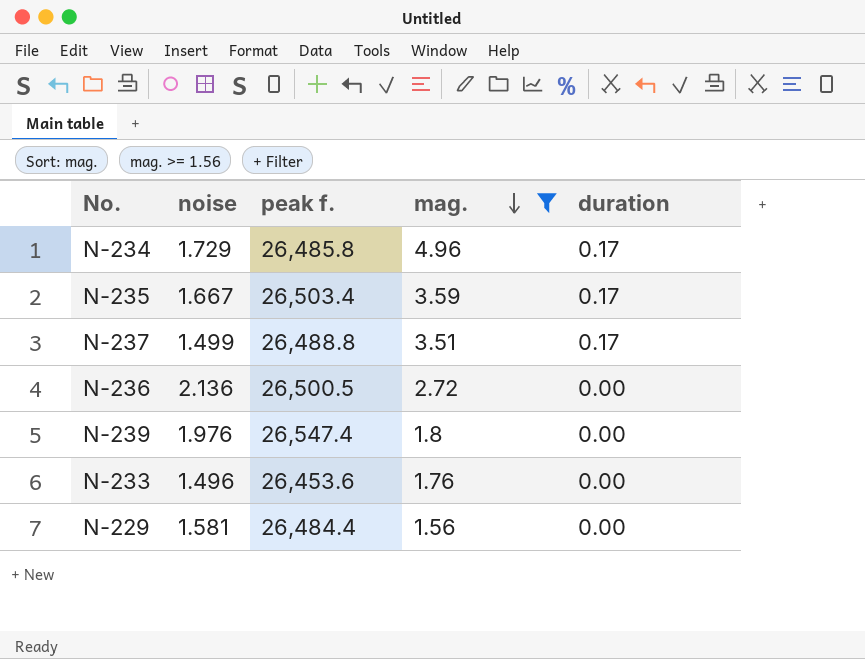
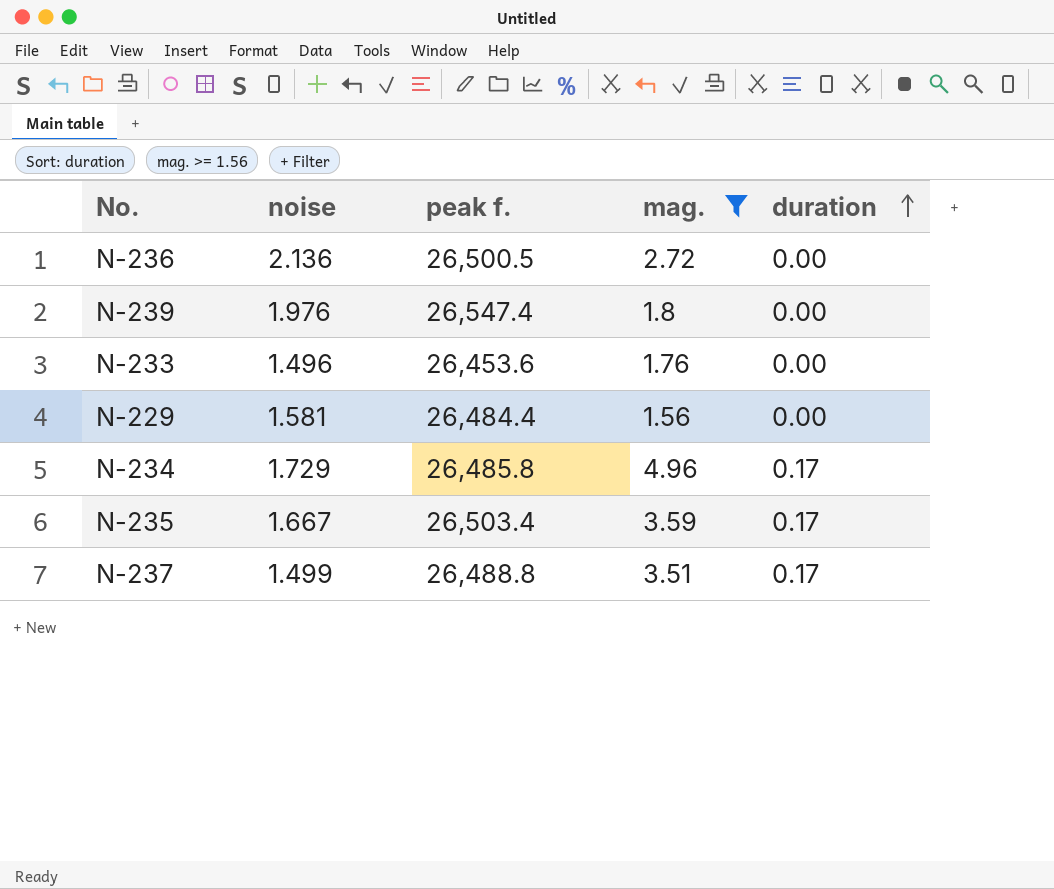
row order: mag. descending -> duration ascending

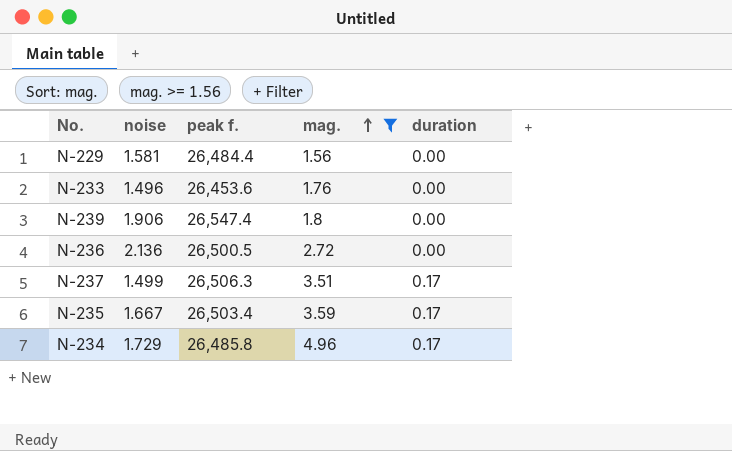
row order: duration ascending -> mag. ascending
N-239 | noise: 1.976 -> 1.906
N-237 | peak f.: 26,488.8 -> 26,506.3

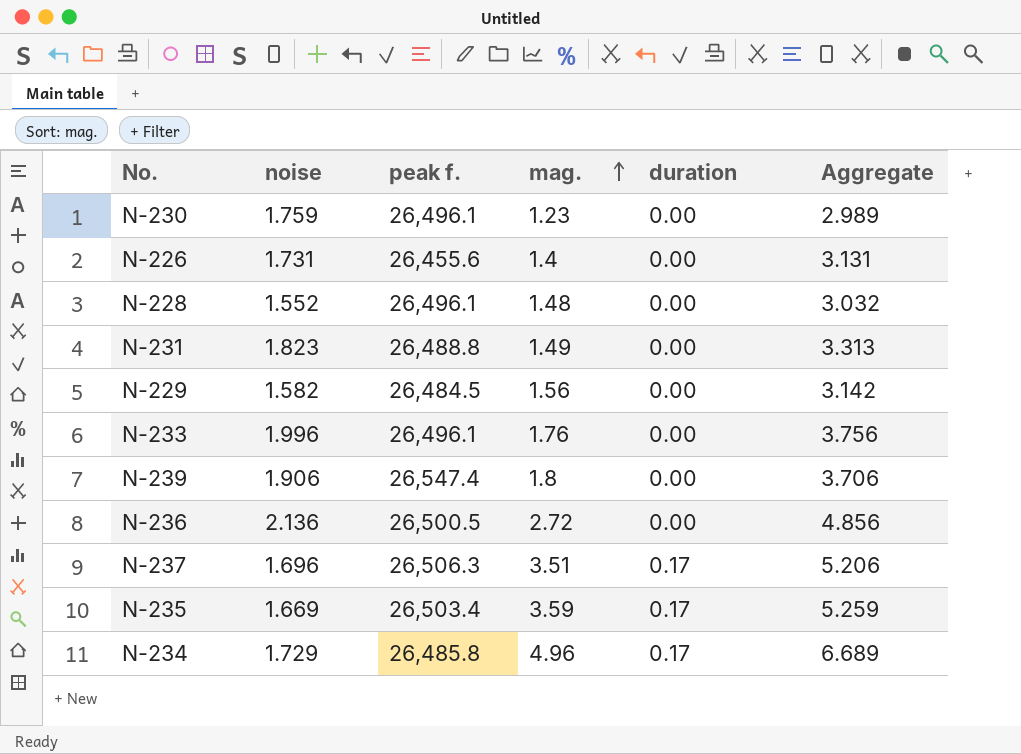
filter: mag. >= 1.56 -> none
column Aggregate | formula: none -> [noise] + [mag.]
N-229 | noise: 1.581 -> 1.582
N-229 | peak f.: 26,484.4 -> 26,484.5
N-233 | noise: 1.496 -> 1.996
N-233 | peak f.: 26,453.6 -> 26,496.1
N-237 | noise: 1.499 -> 1.696
N-235 | noise: 1.667 -> 1.669

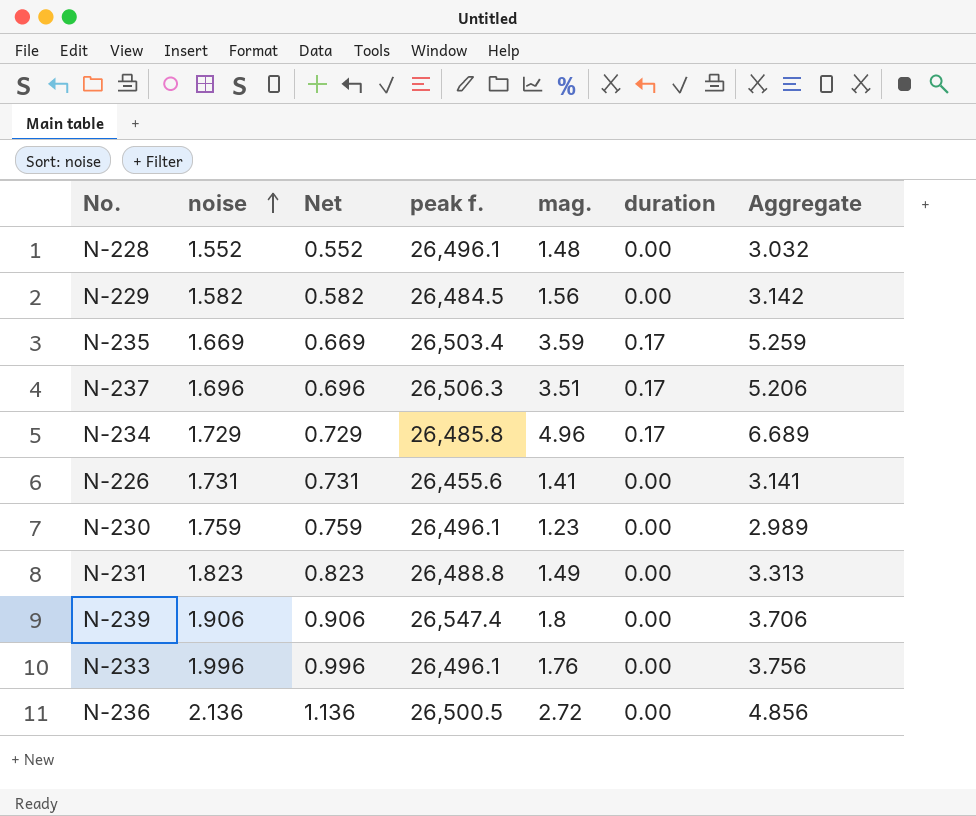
row order: mag. ascending -> noise ascending
column Net | formula: none -> [noise] - 1
N-226 | mag.: 1.4 -> 1.41
N-226 | Aggregate: 3.131 -> 3.141

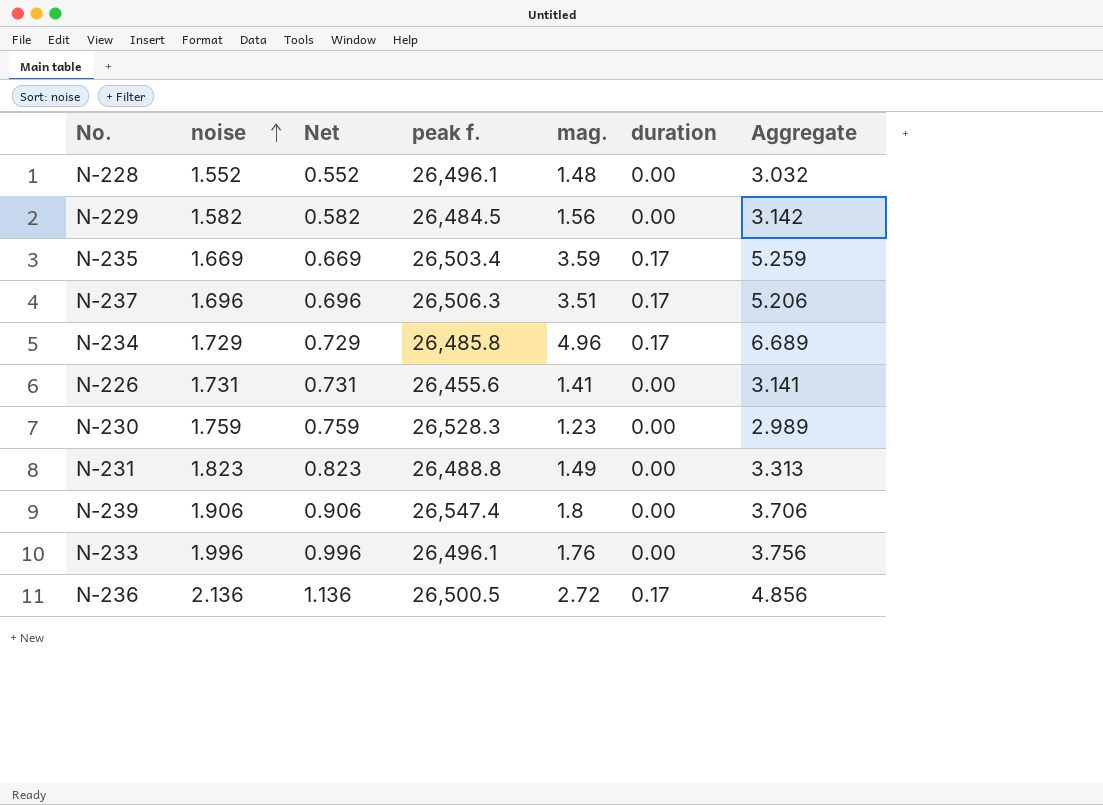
N-230 | peak f.: 26,496.1 -> 26,528.3
N-236 | duration: 0.00 -> 0.17

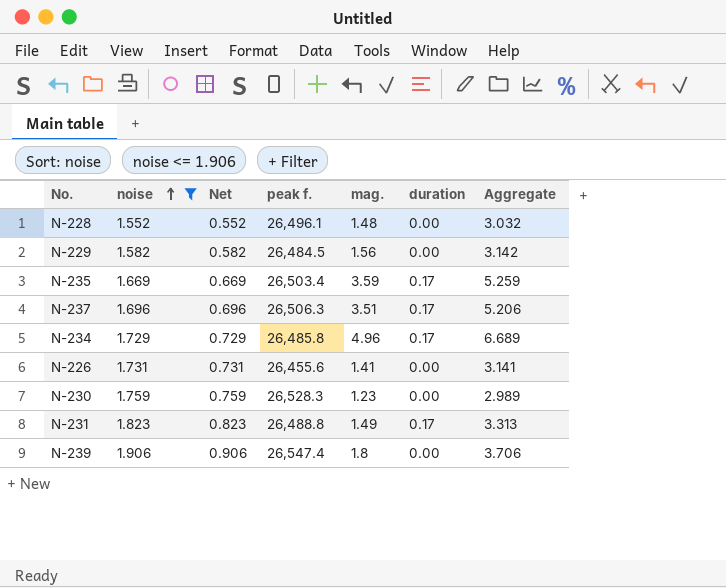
filter: none -> noise <= 1.906
N-231 | duration: 0.00 -> 0.17

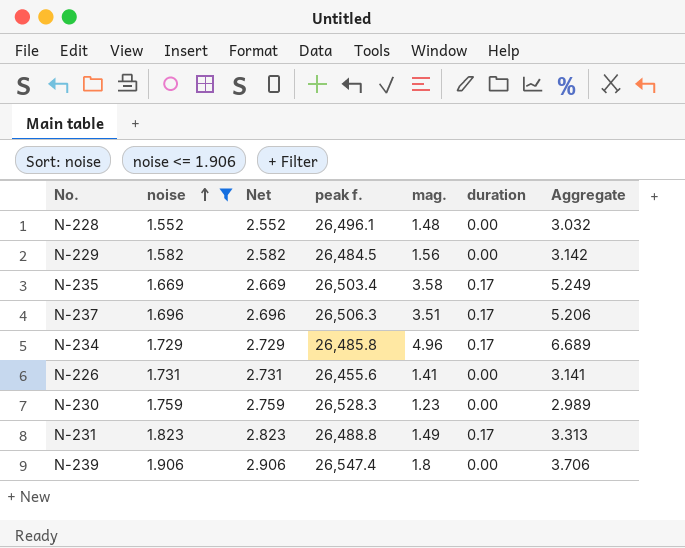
column Net | formula: [noise] - 1 -> [noise] + 1
N-235 | mag.: 3.59 -> 3.58
N-235 | Aggregate: 5.259 -> 5.249

